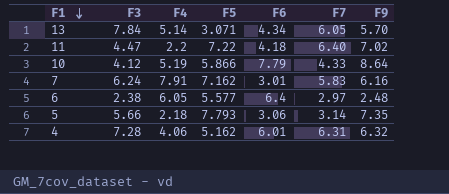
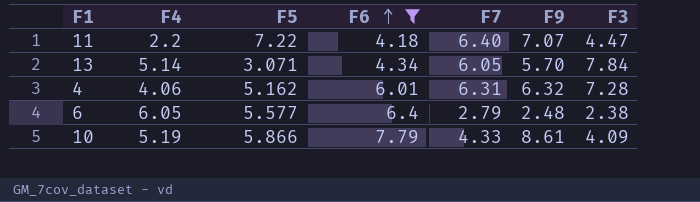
filter: none -> F6 >= 4.18
row order: F1 descending -> F6 ascending
column F3 | position: 2 -> 7
11 | F9: 7.02 -> 7.07
6 | F7: 2.97 -> 2.79
10 | F9: 8.64 -> 8.61
10 | F3: 4.12 -> 4.09

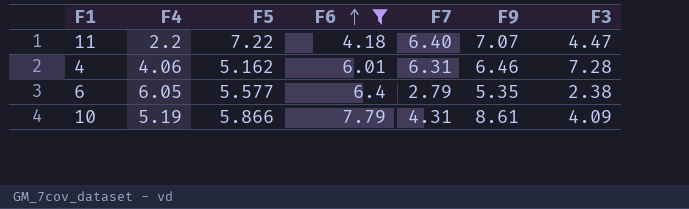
row 13: 5.14 | 3.071 | 4.34 | 6.05 | 5.70 | 7.84 -> none
4 | F9: 6.32 -> 6.46
6 | F9: 2.48 -> 5.35
10 | F7: 4.33 -> 4.31

